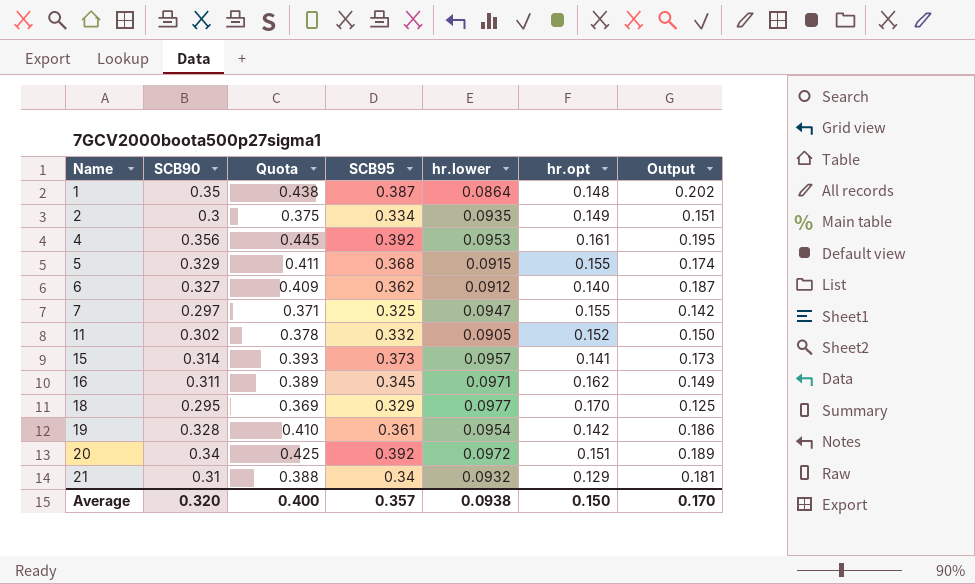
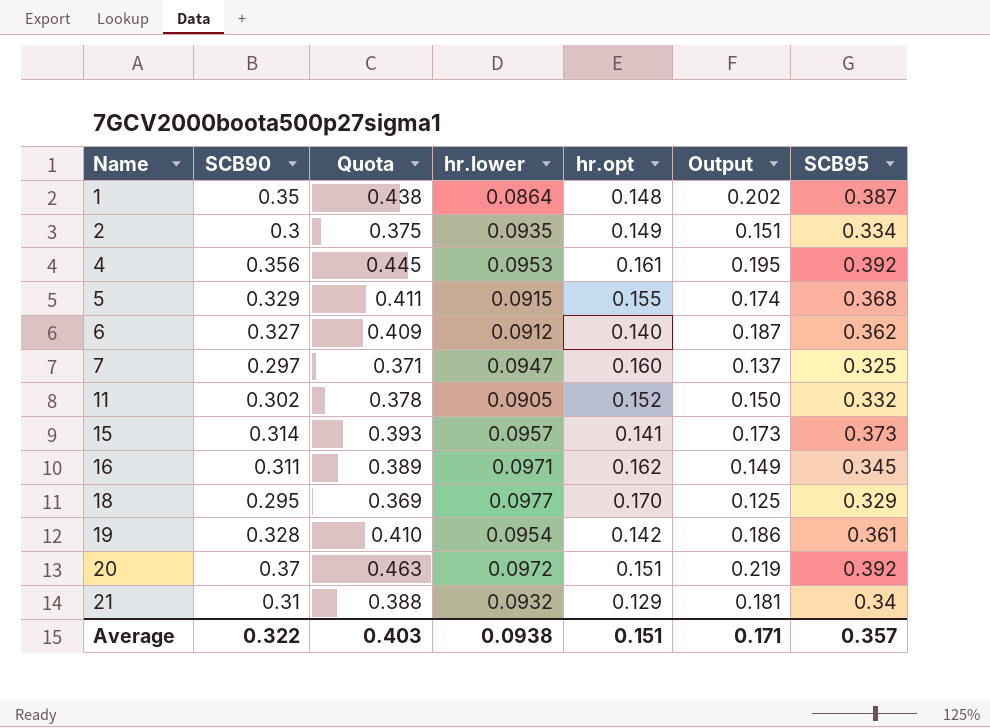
column SCB95 | position: 4 -> 7
7 | hr.opt: 0.155 -> 0.160
7 | Output: 0.142 -> 0.137
20 | SCB90: 0.34 -> 0.37
20 | Quota: 0.425 -> 0.463
20 | Output: 0.189 -> 0.219
Average | SCB90: 0.320 -> 0.322
Average | Quota: 0.400 -> 0.403
Average | hr.opt: 0.150 -> 0.151
Average | Output: 0.170 -> 0.171

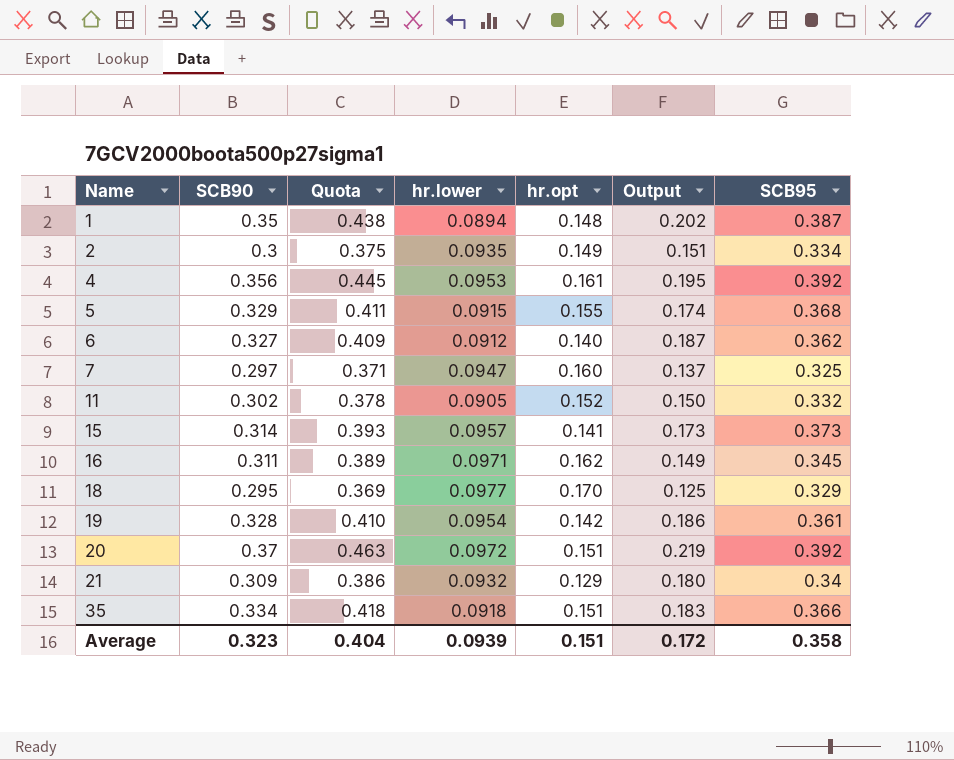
1 | hr.lower: 0.0864 -> 0.0894
21 | SCB90: 0.31 -> 0.309
21 | Quota: 0.388 -> 0.386
21 | Output: 0.181 -> 0.180
row 35: none -> 0.334 | 0.418 | 0.0918 | 0.151 | 0.183 | 0.366
Average | SCB90: 0.322 -> 0.323
Average | Quota: 0.403 -> 0.404
Average | hr.lower: 0.0938 -> 0.0939
Average | Output: 0.171 -> 0.172
Average | SCB95: 0.357 -> 0.358

